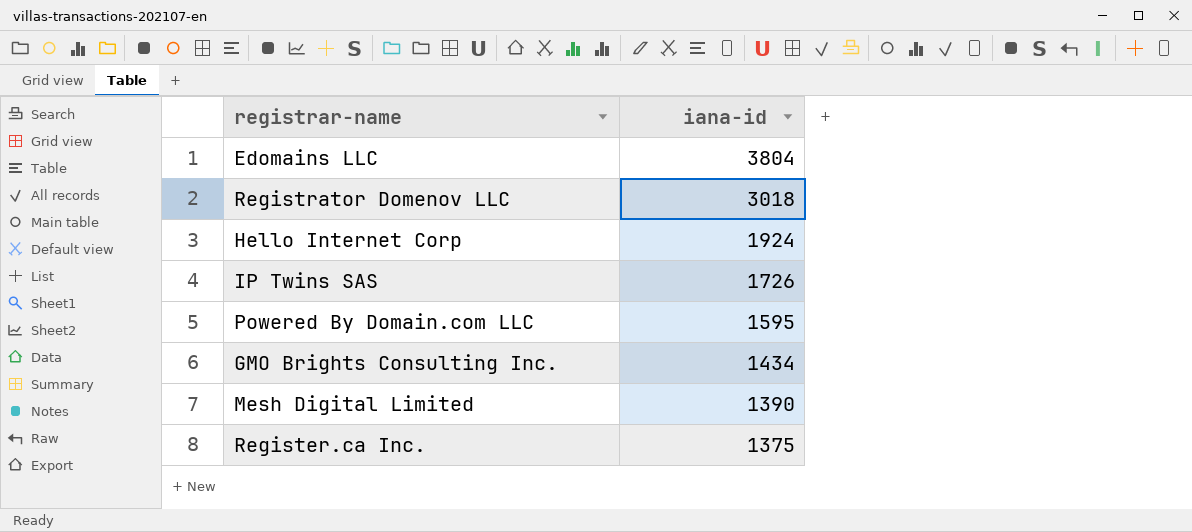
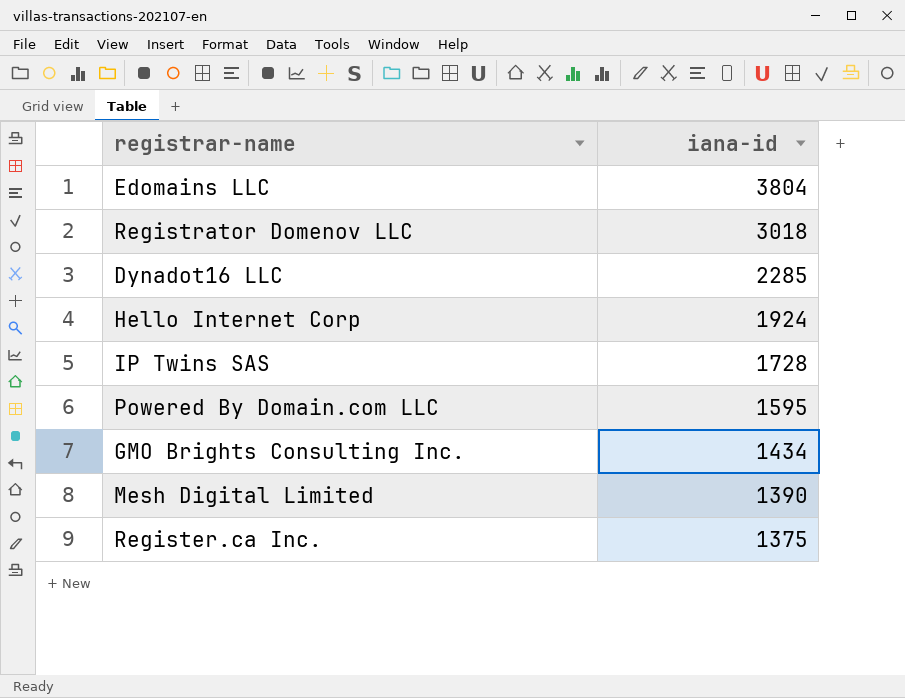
row Dynadot16 LLC: none -> 2285
IP Twins SAS | iana-id: 1726 -> 1728

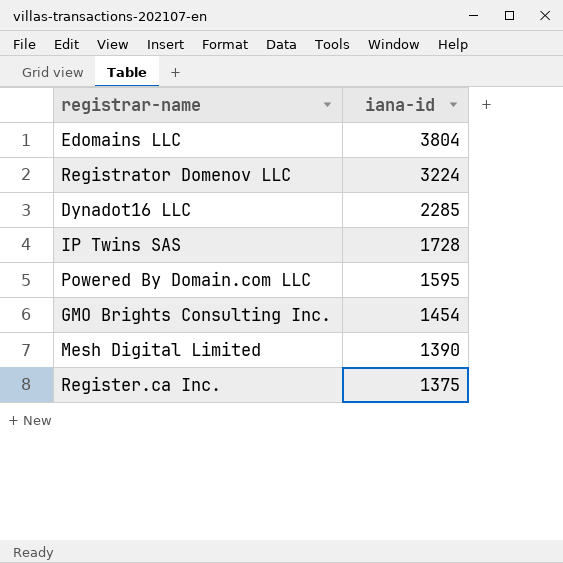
row Hello Internet Corp: 1924 -> none
Registrator Domenov LLC | iana-id: 3018 -> 3224
GMO Brights Consulting Inc. | iana-id: 1434 -> 1454

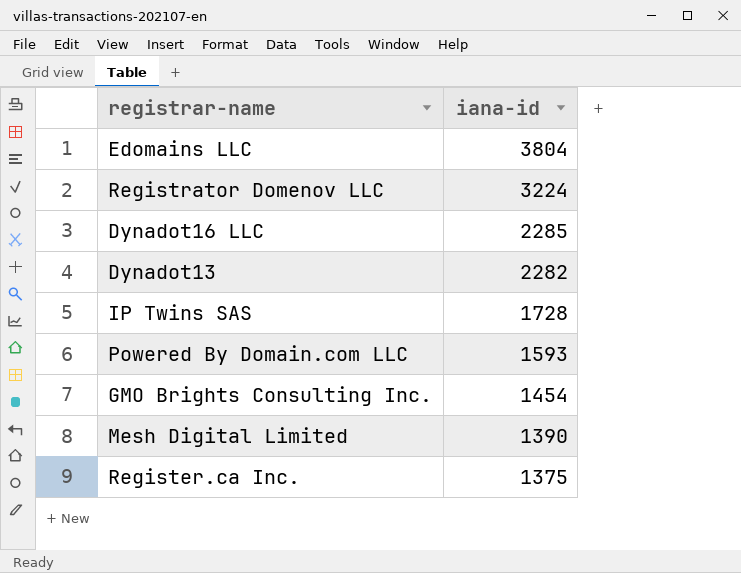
row Dynadot13: none -> 2282
Powered By Domain.com LLC | iana-id: 1595 -> 1593

